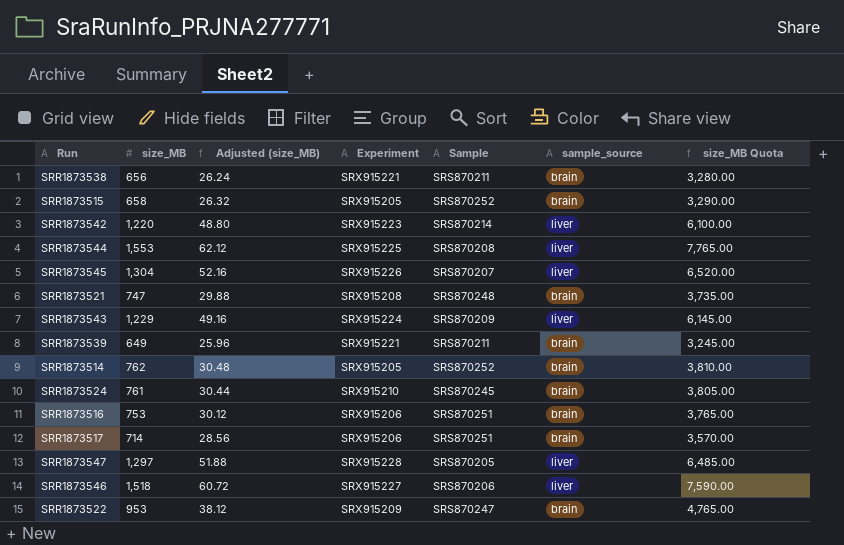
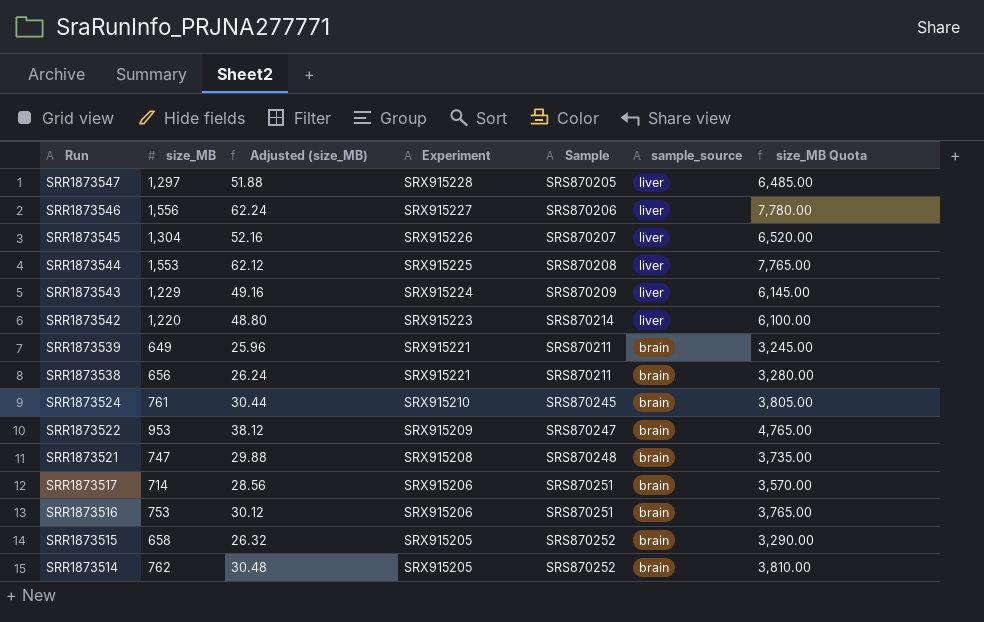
row order: none -> Run descending
SRR1873546 | size_MB: 1,518 -> 1,556
SRR1873546 | Adjusted (size_MB): 60.72 -> 62.24
SRR1873546 | size_MB Quota: 7,590.00 -> 7,780.00

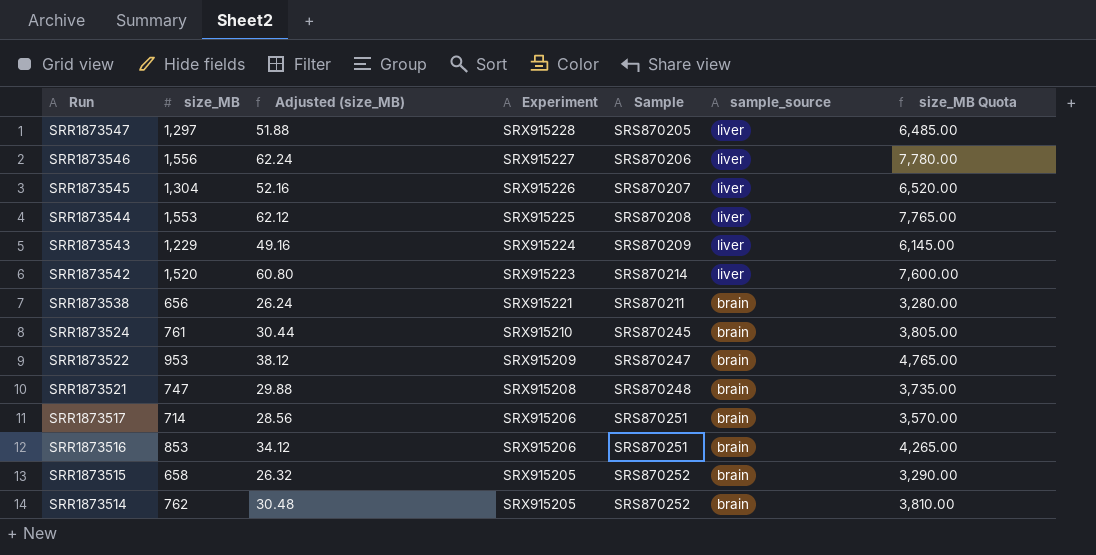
row SRR1873539: 649 | 25.96 | SRX915221 | SRS870211 | brain | 3,245.00 -> none
SRR1873542 | size_MB: 1,220 -> 1,520
SRR1873542 | Adjusted (size_MB): 48.80 -> 60.80
SRR1873542 | size_MB Quota: 6,100.00 -> 7,600.00
SRR1873516 | size_MB: 753 -> 853
SRR1873516 | Adjusted (size_MB): 30.12 -> 34.12
SRR1873516 | size_MB Quota: 3,765.00 -> 4,265.00

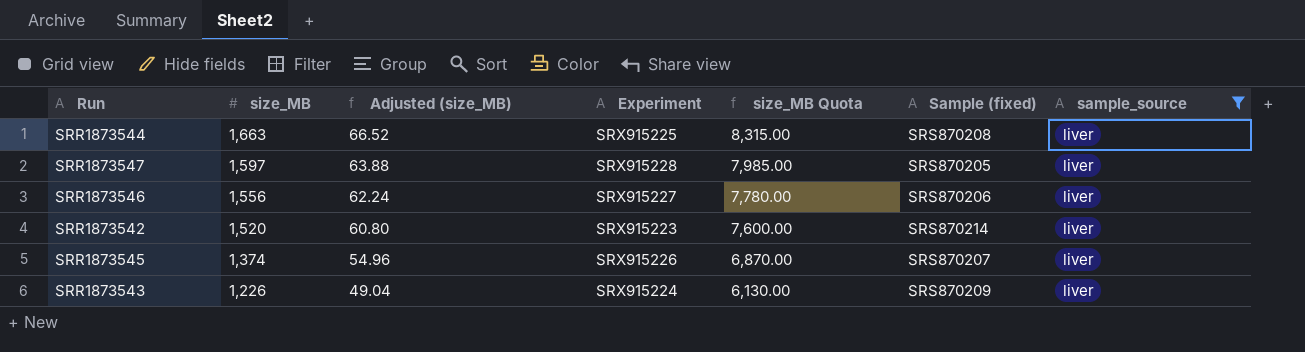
filter: none -> sample_source = liver
row order: Run descending -> size_MB descending
column size_MB Quota | position: 7 -> 5
column name: Sample -> Sample (fixed)
SRR1873544 | size_MB: 1,553 -> 1,663
SRR1873544 | Adjusted (size_MB): 62.12 -> 66.52
SRR1873544 | size_MB Quota: 7,765.00 -> 8,315.00
SRR1873547 | size_MB: 1,297 -> 1,597
SRR1873547 | Adjusted (size_MB): 51.88 -> 63.88
SRR1873547 | size_MB Quota: 6,485.00 -> 7,985.00
SRR1873545 | size_MB: 1,304 -> 1,374
SRR1873545 | Adjusted (size_MB): 52.16 -> 54.96
SRR1873545 | size_MB Quota: 6,520.00 -> 6,870.00
SRR1873543 | size_MB: 1,229 -> 1,226
SRR1873543 | Adjusted (size_MB): 49.16 -> 49.04
SRR1873543 | size_MB Quota: 6,145.00 -> 6,130.00

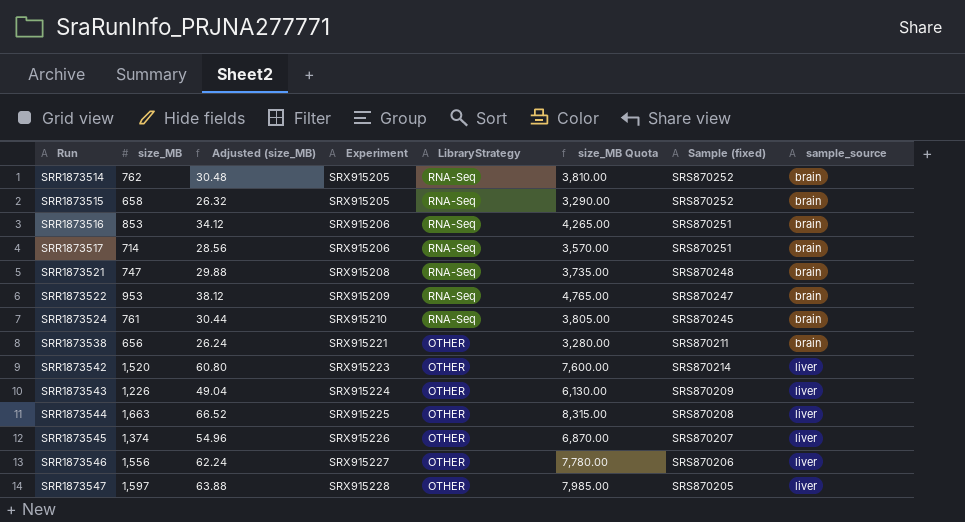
filter: sample_source = liver -> none
row order: size_MB descending -> Run ascending
column LibraryStrategy | position: none -> 5

